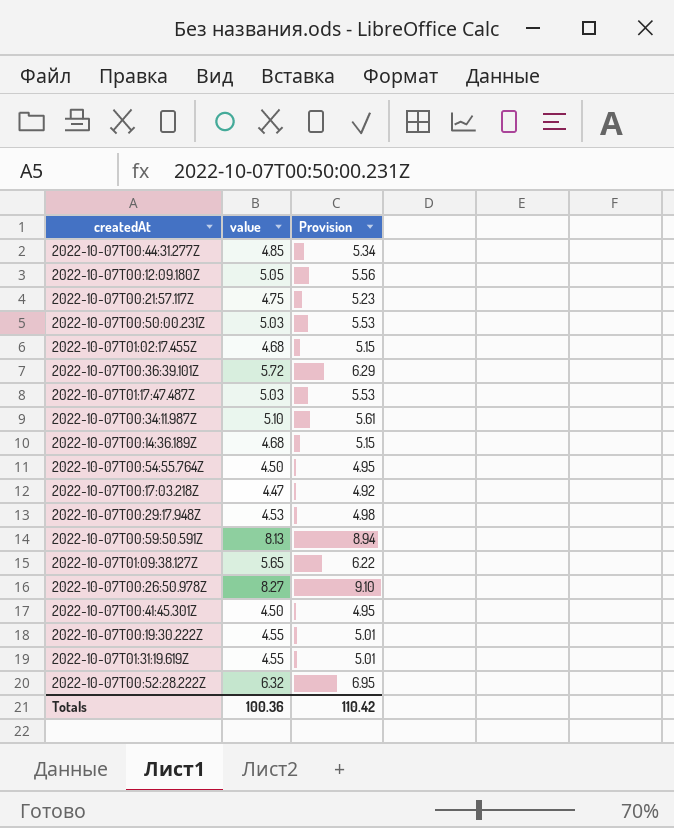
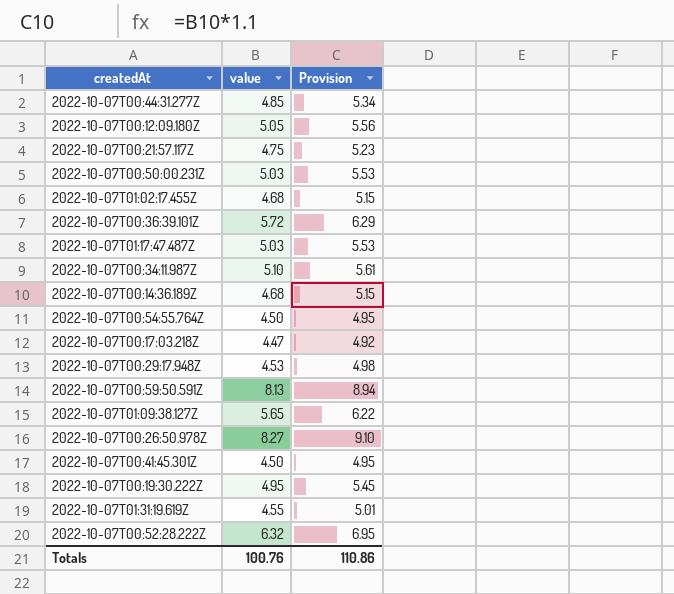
2022-10-07T00:19:30.222Z | value: 4.55 -> 4.95
2022-10-07T00:19:30.222Z | Provision: 5.01 -> 5.45
Totals | value: 100.36 -> 100.76
Totals | Provision: 110.42 -> 110.86

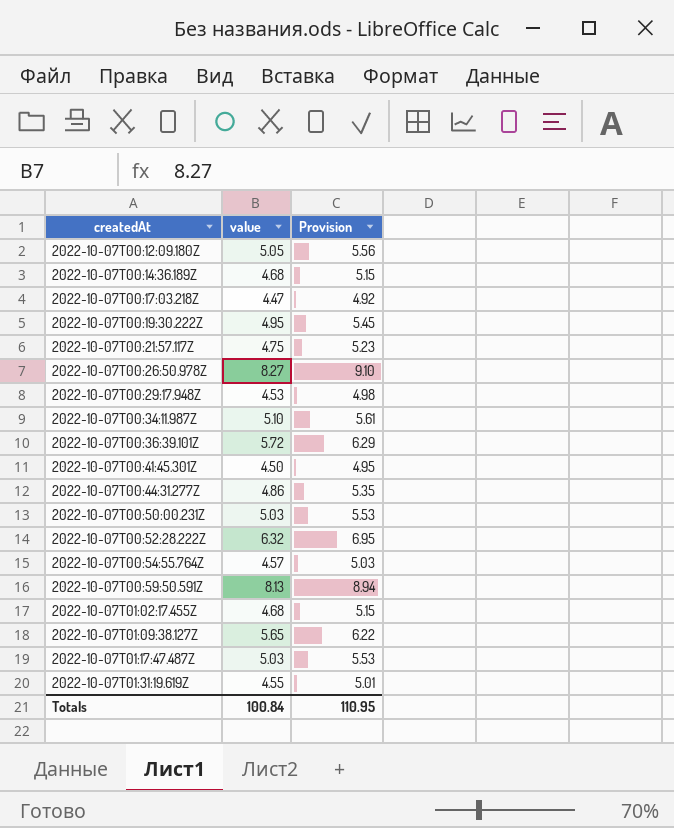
row order: none -> createdAt ascending
2022-10-07T00:44:31.277Z | value: 4.85 -> 4.86
2022-10-07T00:44:31.277Z | Provision: 5.34 -> 5.35
2022-10-07T00:54:55.764Z | value: 4.50 -> 4.57
2022-10-07T00:54:55.764Z | Provision: 4.95 -> 5.03
Totals | value: 100.76 -> 100.84
Totals | Provision: 110.86 -> 110.95

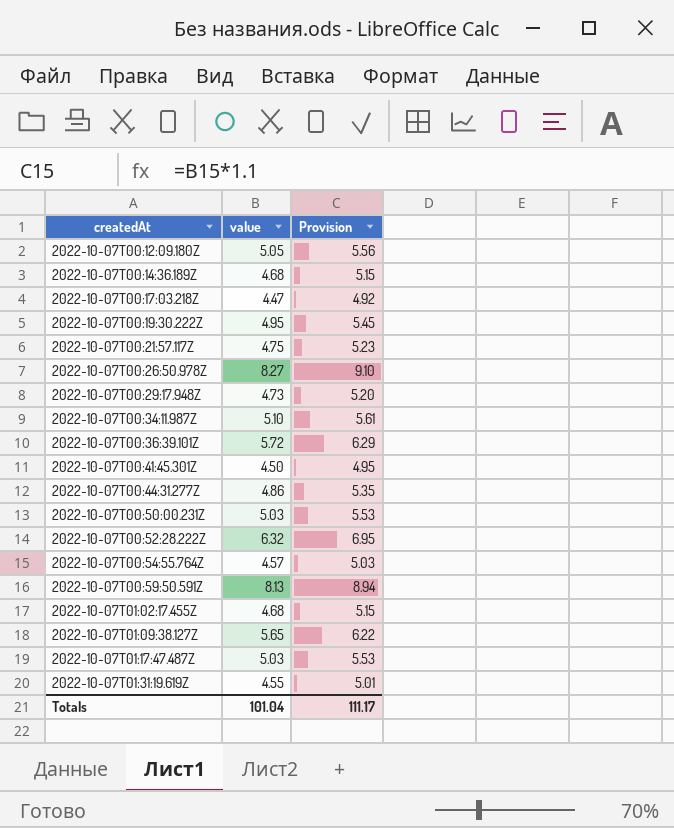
2022-10-07T00:29:17.948Z | value: 4.53 -> 4.73
2022-10-07T00:29:17.948Z | Provision: 4.98 -> 5.20
Totals | value: 100.84 -> 101.04
Totals | Provision: 110.95 -> 111.17

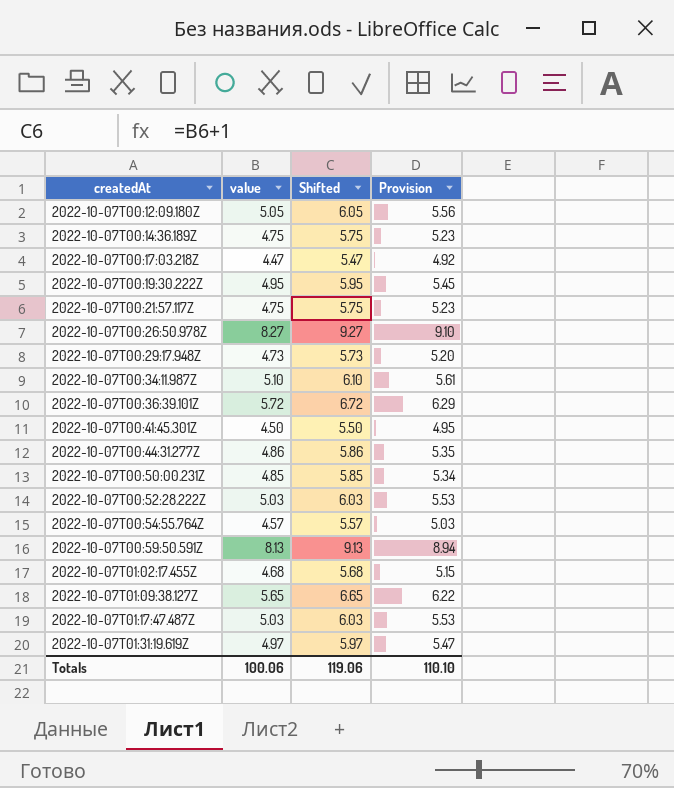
column Shifted | formula: none -> [value] + 1
2022-10-07T00:14:36.189Z | value: 4.68 -> 4.75
2022-10-07T00:14:36.189Z | Provision: 5.15 -> 5.23
2022-10-07T00:50:00.231Z | value: 5.03 -> 4.85
2022-10-07T00:50:00.231Z | Provision: 5.53 -> 5.34
2022-10-07T00:52:28.222Z | value: 6.32 -> 5.03
2022-10-07T00:52:28.222Z | Provision: 6.95 -> 5.53
2022-10-07T01:31:19.619Z | value: 4.55 -> 4.97
2022-10-07T01:31:19.619Z | Provision: 5.01 -> 5.47
Totals | value: 101.04 -> 100.06
Totals | Provision: 111.17 -> 110.10

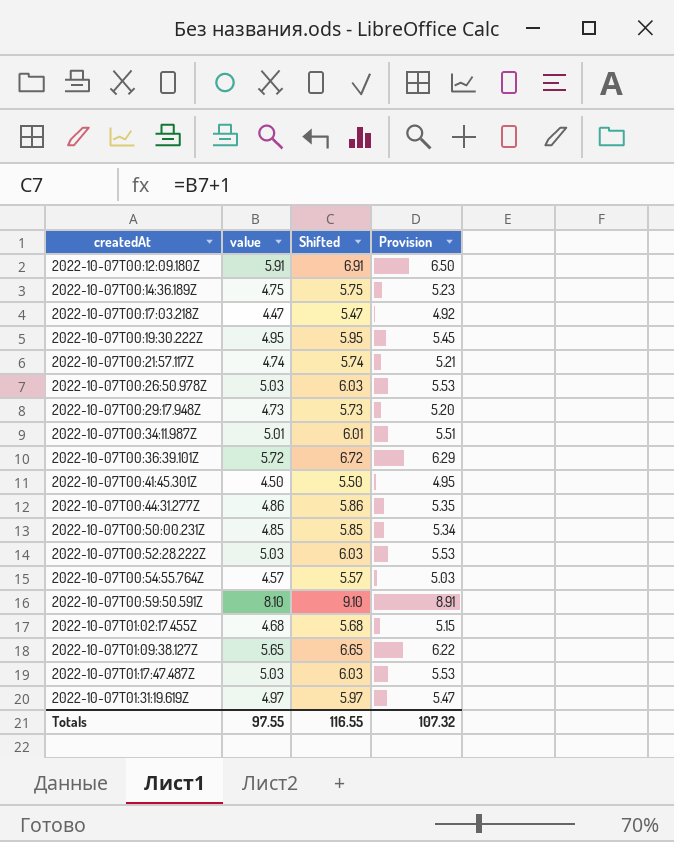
2022-10-07T00:12:09.180Z | value: 5.05 -> 5.91
2022-10-07T00:12:09.180Z | Shifted: 6.05 -> 6.91
2022-10-07T00:12:09.180Z | Provision: 5.56 -> 6.50
2022-10-07T00:21:57.117Z | value: 4.75 -> 4.74
2022-10-07T00:21:57.117Z | Shifted: 5.75 -> 5.74
2022-10-07T00:21:57.117Z | Provision: 5.23 -> 5.21
2022-10-07T00:26:50.978Z | value: 8.27 -> 5.03
2022-10-07T00:26:50.978Z | Shifted: 9.27 -> 6.03
2022-10-07T00:26:50.978Z | Provision: 9.10 -> 5.53
2022-10-07T00:34:11.987Z | value: 5.10 -> 5.01
2022-10-07T00:34:11.987Z | Shifted: 6.10 -> 6.01
2022-10-07T00:34:11.987Z | Provision: 5.61 -> 5.51
2022-10-07T00:59:50.591Z | value: 8.13 -> 8.10
2022-10-07T00:59:50.591Z | Shifted: 9.13 -> 9.10
2022-10-07T00:59:50.591Z | Provision: 8.94 -> 8.91
Totals | value: 100.06 -> 97.55
Totals | Shifted: 119.06 -> 116.55
Totals | Provision: 110.10 -> 107.32

